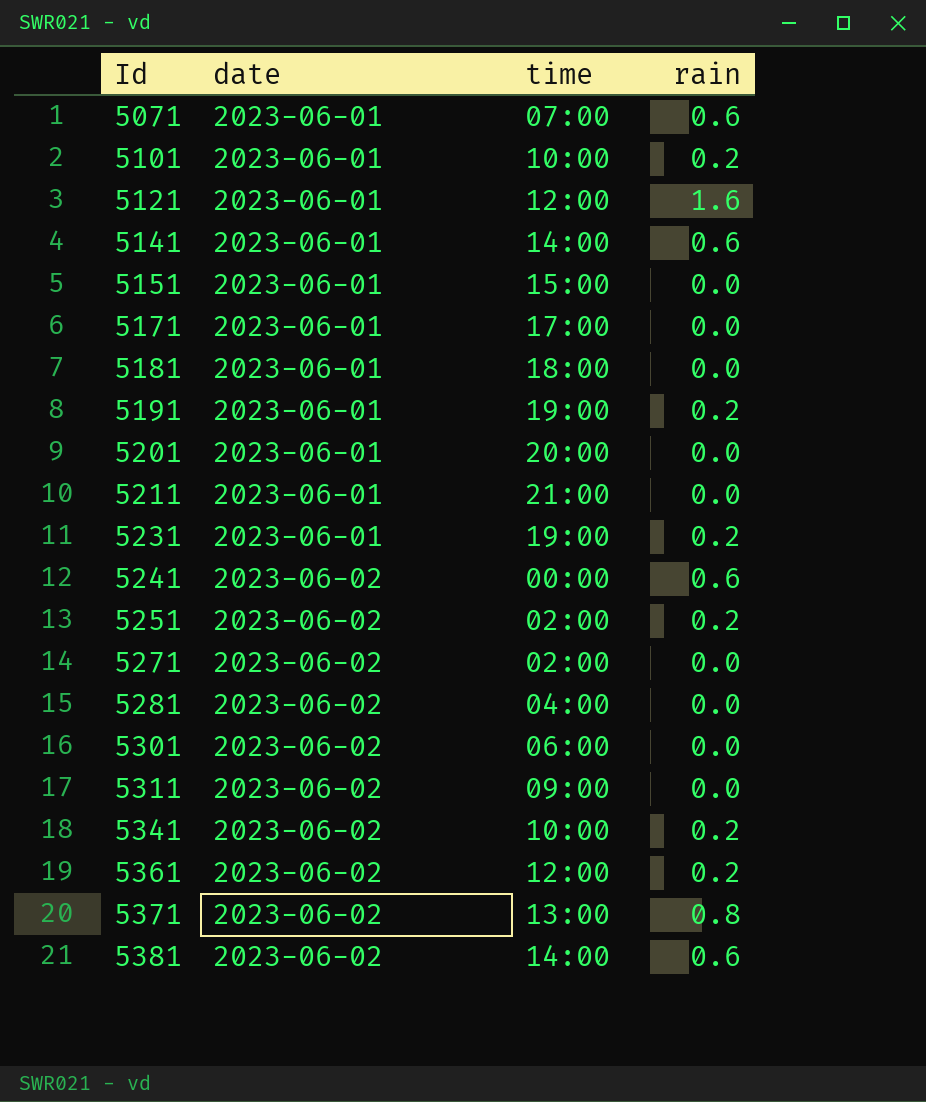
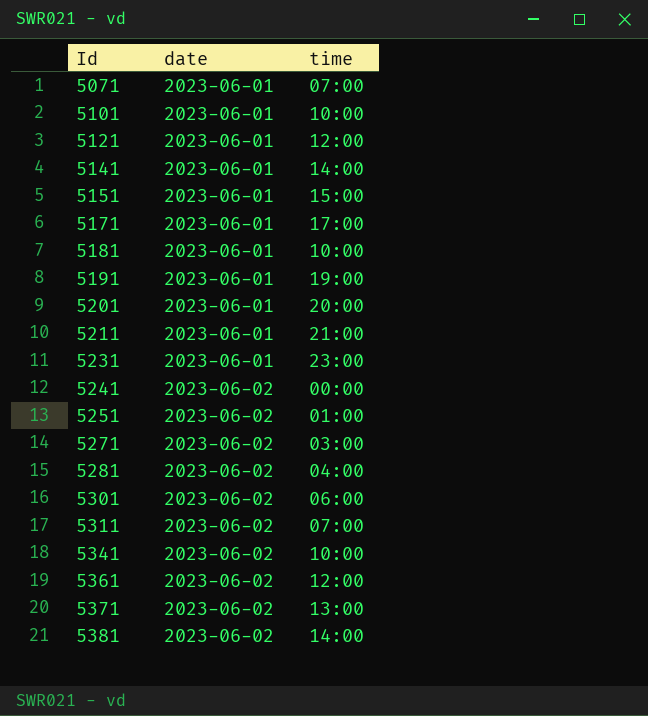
column rain | position: 4 -> none
5181 | time: 18:00 -> 10:00
5231 | time: 19:00 -> 23:00
5251 | time: 02:00 -> 01:00
5271 | time: 02:00 -> 03:00
5311 | time: 09:00 -> 07:00

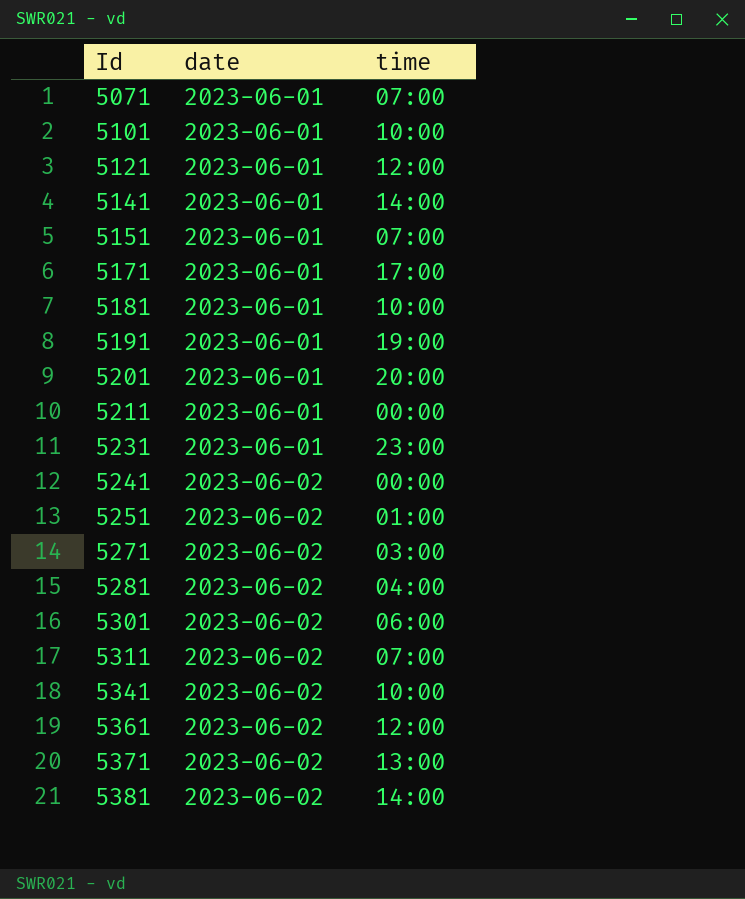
5151 | time: 15:00 -> 07:00
5211 | time: 21:00 -> 00:00

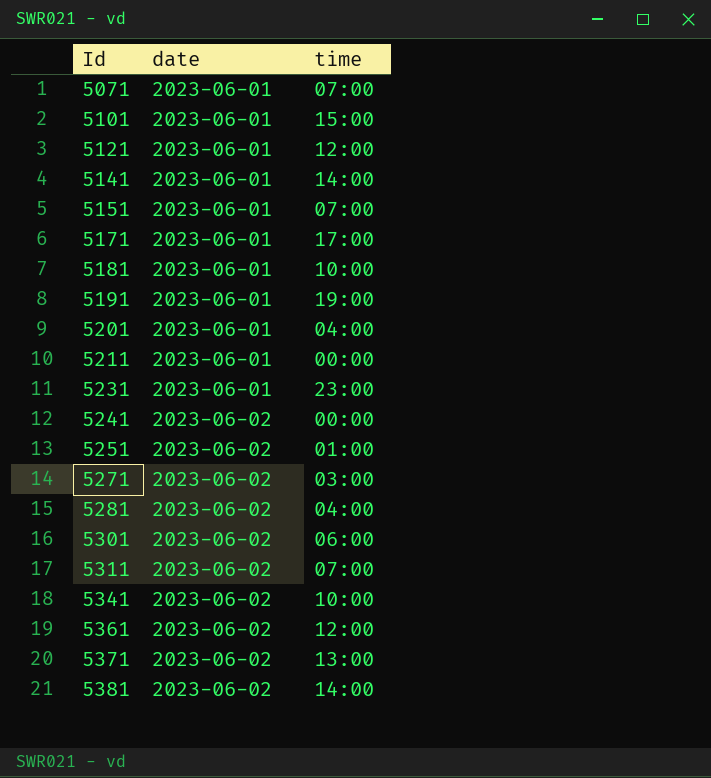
5101 | time: 10:00 -> 15:00
5201 | time: 20:00 -> 04:00

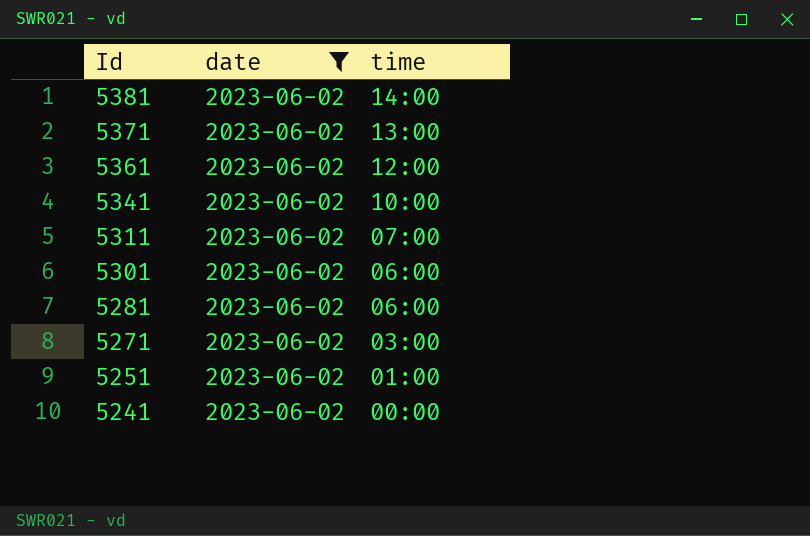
filter: none -> date = 2023-06-02
row order: Id ascending -> Id descending
5281 | time: 04:00 -> 06:00

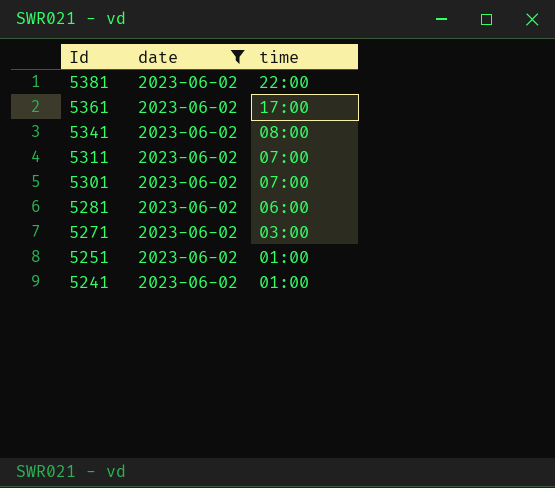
row 5371: 2023-06-02 | 13:00 -> none
5381 | time: 14:00 -> 22:00
5361 | time: 12:00 -> 17:00
5341 | time: 10:00 -> 08:00
5301 | time: 06:00 -> 07:00
5241 | time: 00:00 -> 01:00

